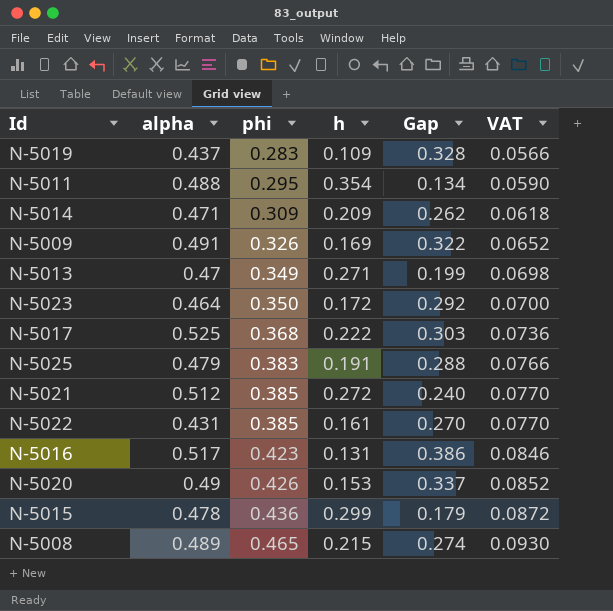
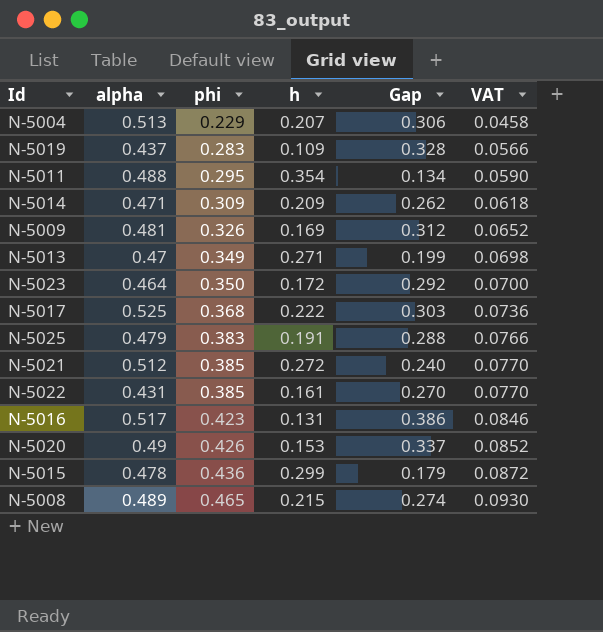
row N-5004: none -> 0.513 | 0.229 | 0.207 | 0.306 | 0.0458
N-5009 | alpha: 0.491 -> 0.481
N-5009 | Gap: 0.322 -> 0.312

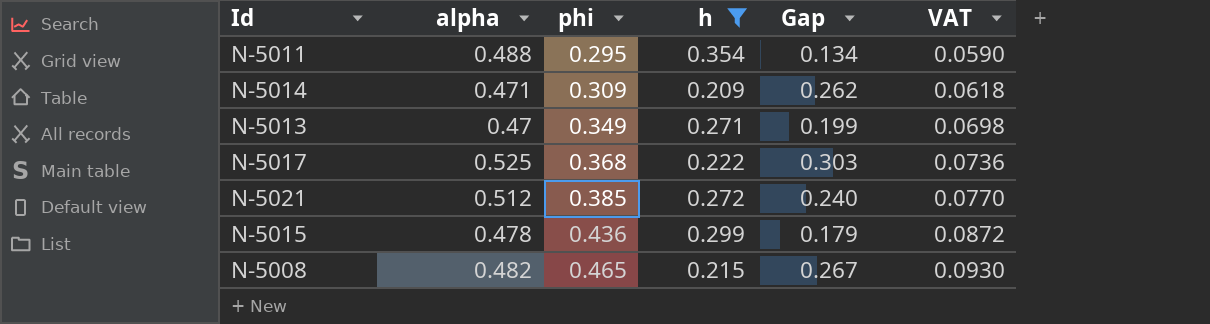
filter: none -> h >= 0.209
N-5008 | alpha: 0.489 -> 0.482
N-5008 | Gap: 0.274 -> 0.267

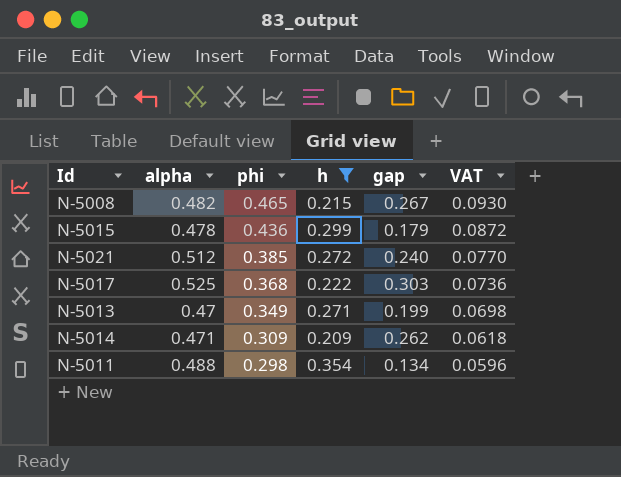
row order: phi ascending -> phi descending
column name: Gap -> gap
N-5011 | phi: 0.295 -> 0.298
N-5011 | VAT: 0.0590 -> 0.0596

